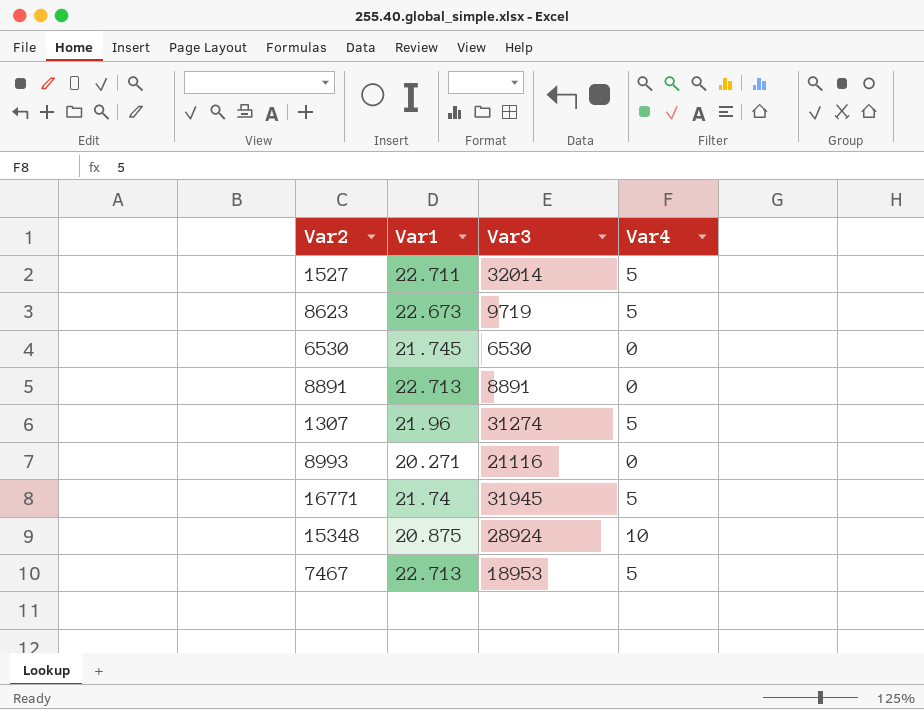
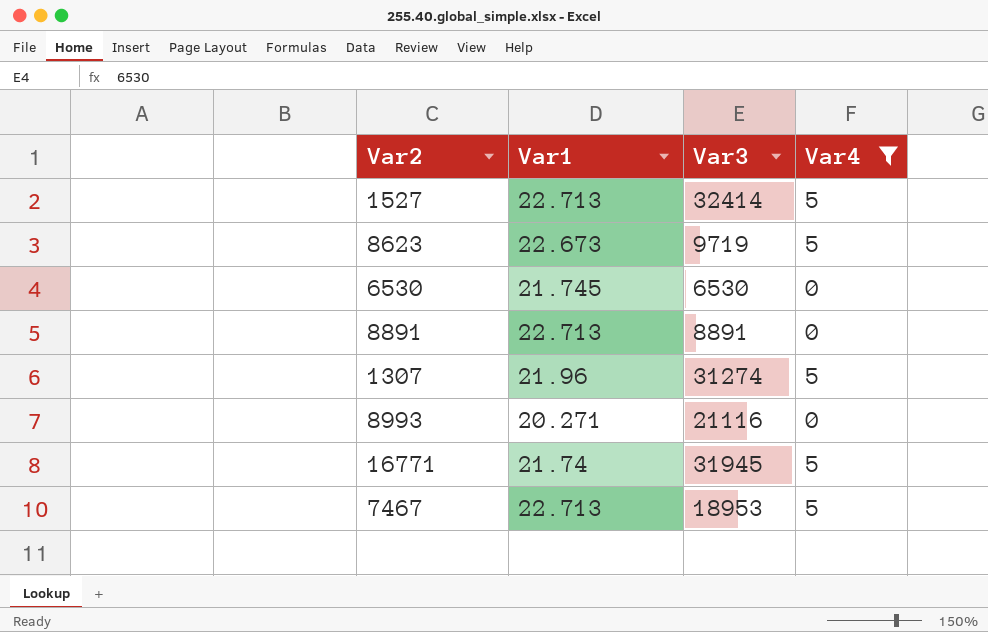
filter: none -> Var4 != 10
1527 | Var1: 22.711 -> 22.713
1527 | Var3: 32014 -> 32414

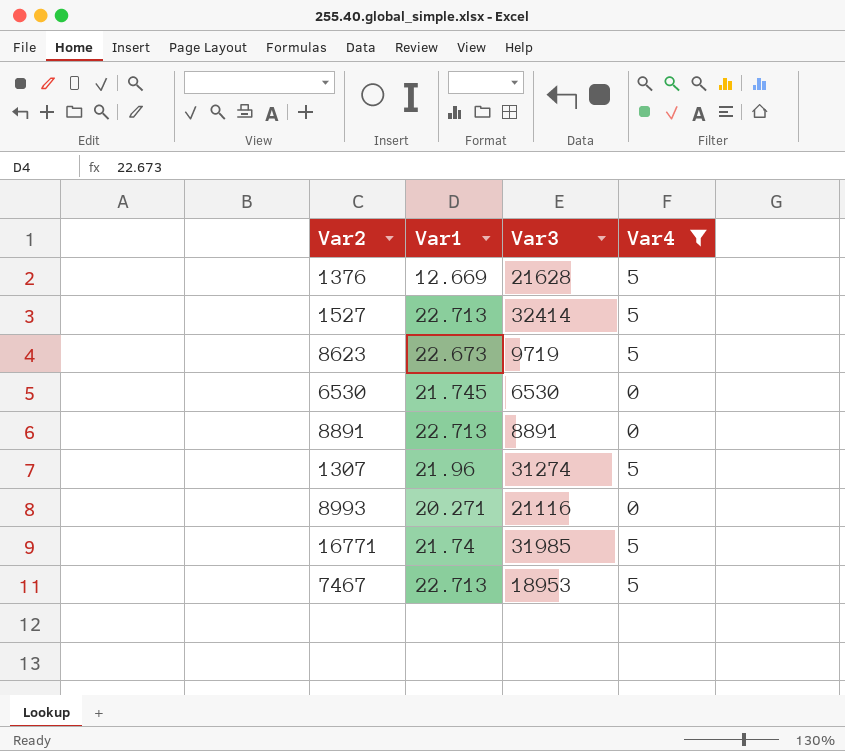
row 1376: none -> 12.669 | 21628 | 5
16771 | Var3: 31945 -> 31985

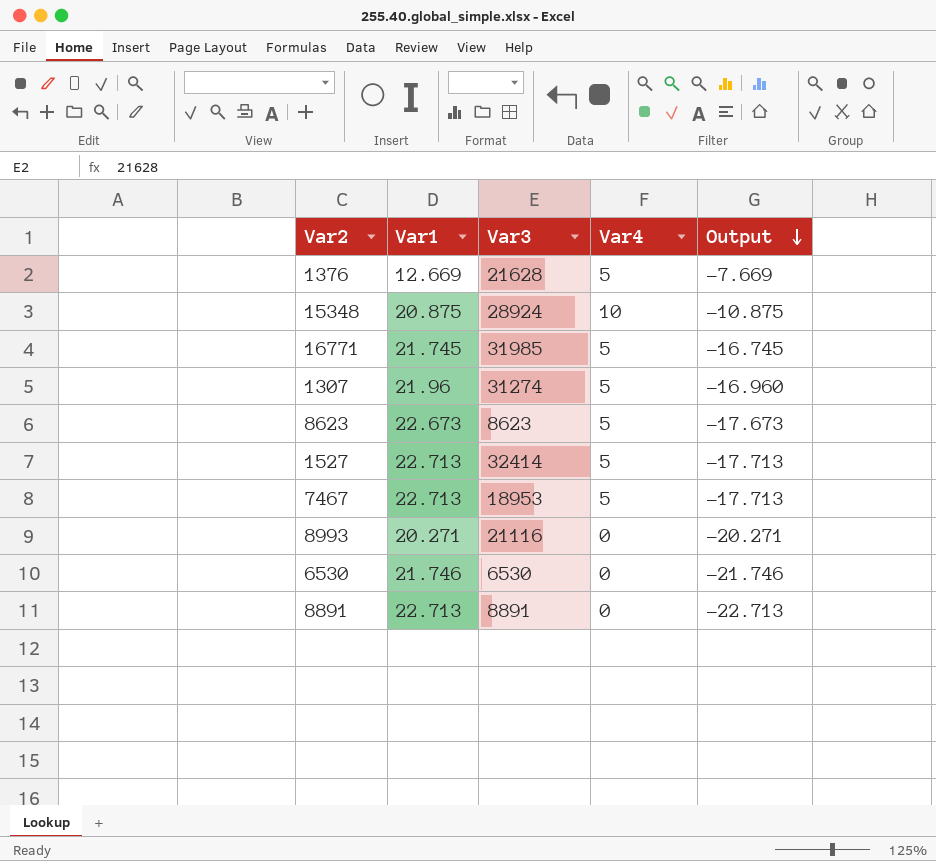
filter: Var4 != 10 -> none
row order: none -> Output descending
column Output | formula: none -> [Var4] - [Var1]
16771 | Var1: 21.74 -> 21.745
8623 | Var3: 9719 -> 8623
6530 | Var1: 21.745 -> 21.746

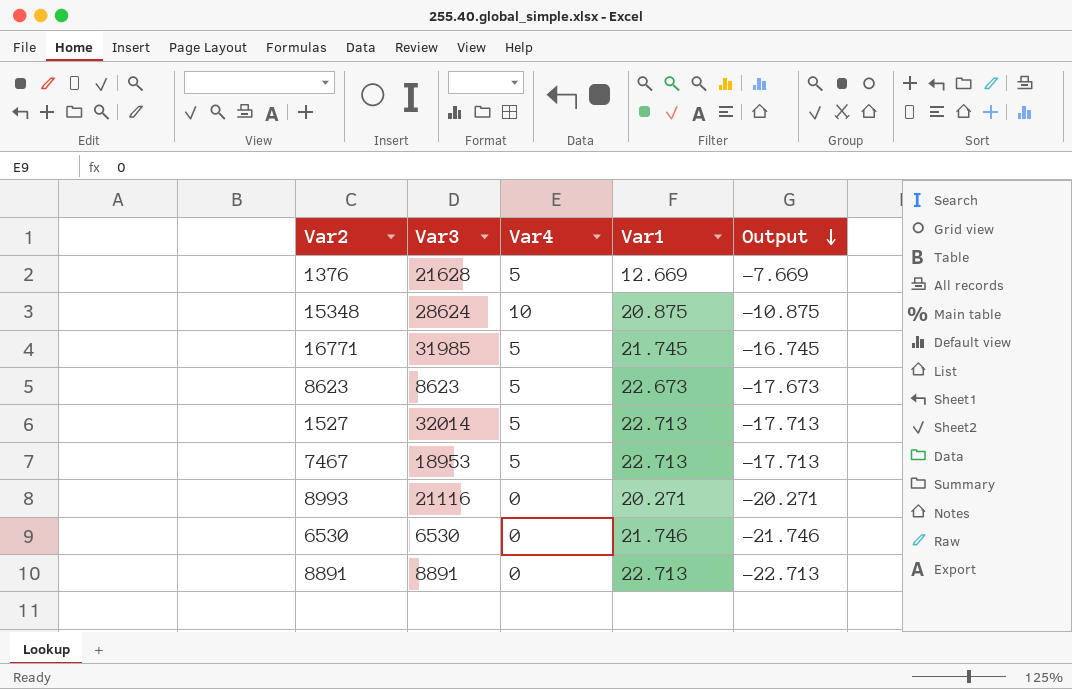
column Var1 | position: 2 -> 4
row 1307: 21.96 | 31274 | 5 | -16.960 -> none
15348 | Var3: 28924 -> 28624
1527 | Var3: 32414 -> 32014

